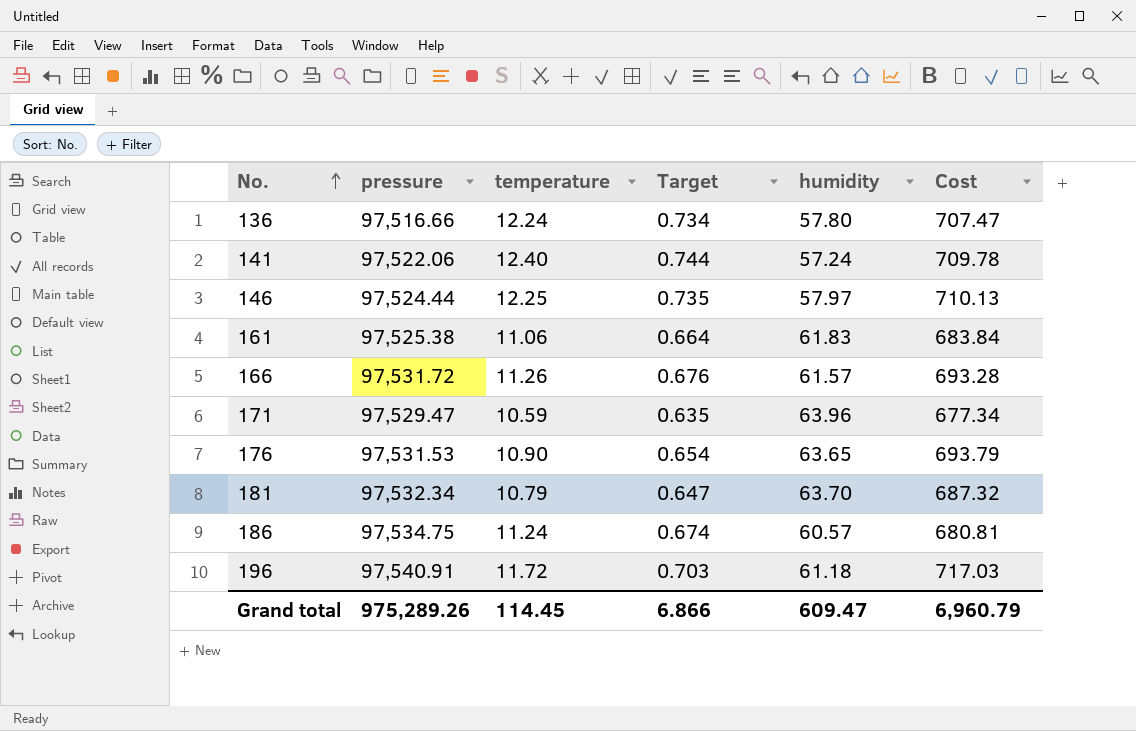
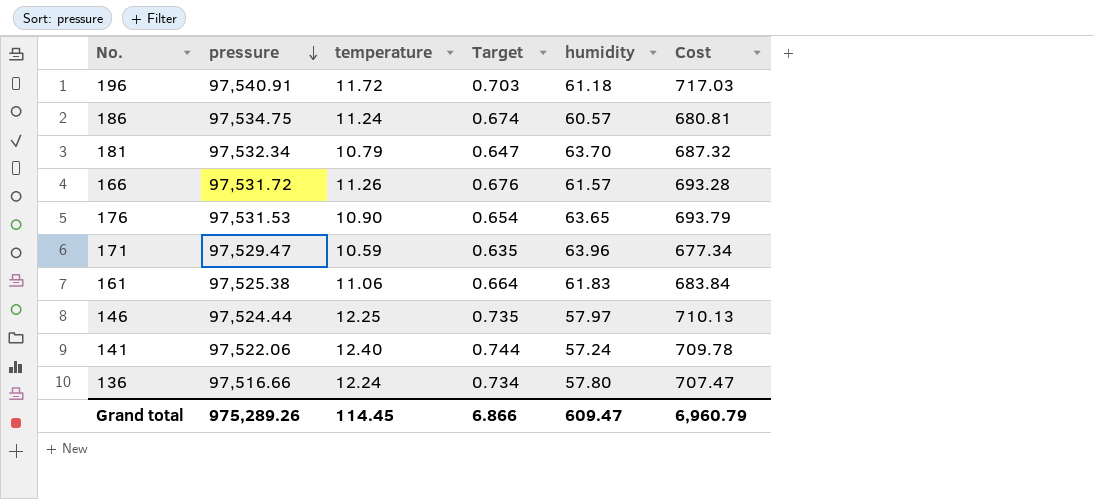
row order: No. ascending -> pressure descending

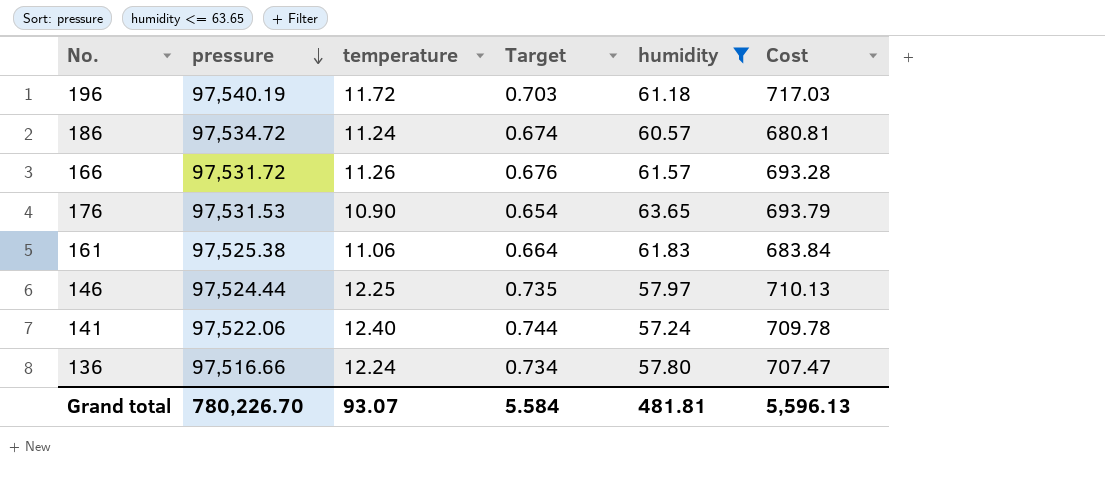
filter: none -> humidity <= 63.65
196 | pressure: 97,540.91 -> 97,540.19
186 | pressure: 97,534.75 -> 97,534.72
Grand total | pressure: 975,289.26 -> 780,226.70
Grand total | temperature: 114.45 -> 93.07
Grand total | Target: 6.866 -> 5.584
Grand total | humidity: 609.47 -> 481.81
Grand total | Cost: 6,960.79 -> 5,596.13

